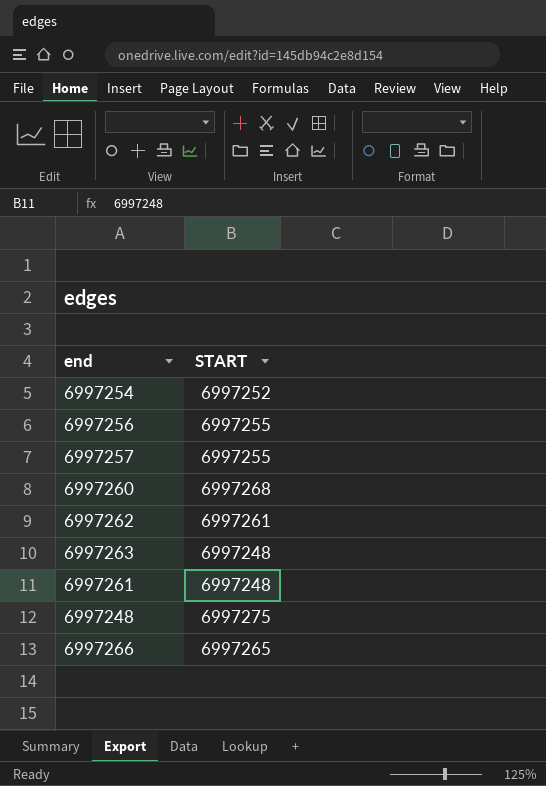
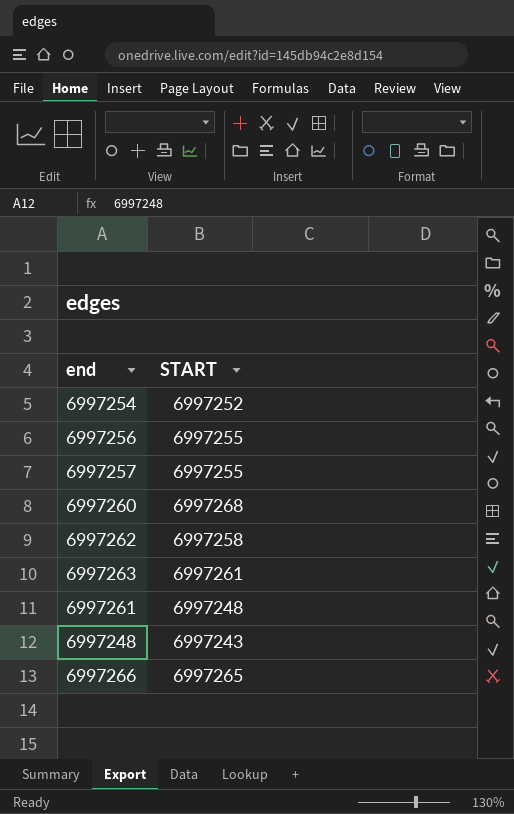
6997262 | START: 6997261 -> 6997258
6997263 | START: 6997248 -> 6997261
6997248 | START: 6997275 -> 6997243

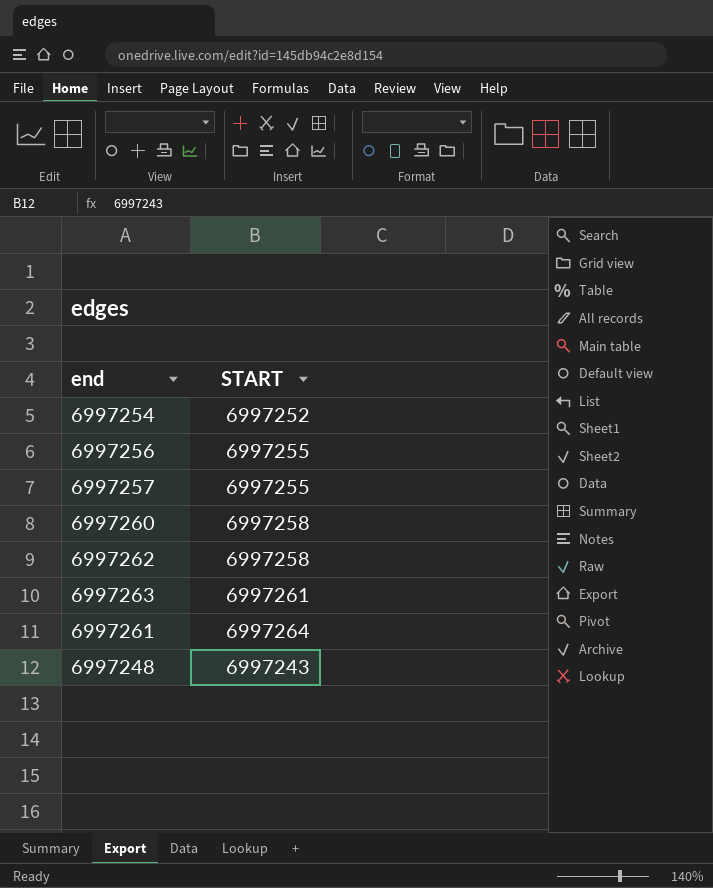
row 6997266: 6997265 -> none
6997260 | START: 6997268 -> 6997258
6997261 | START: 6997248 -> 6997264

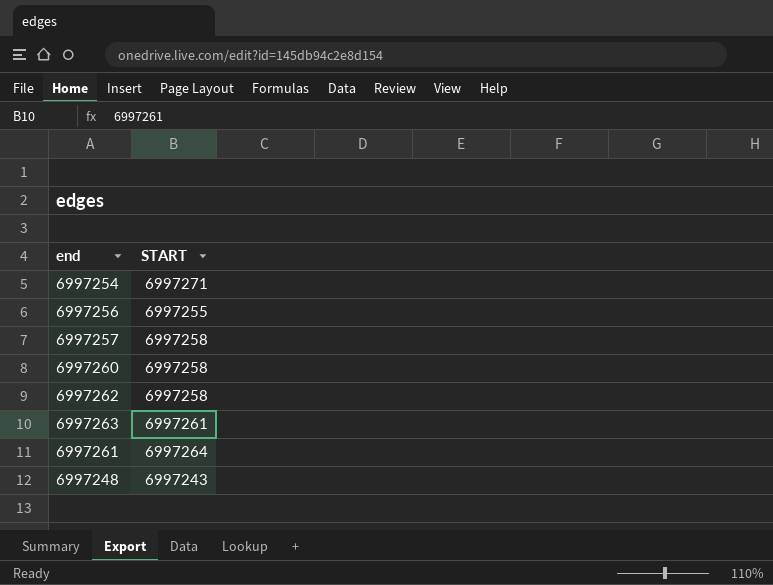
6997254 | START: 6997252 -> 6997271
6997257 | START: 6997255 -> 6997258

